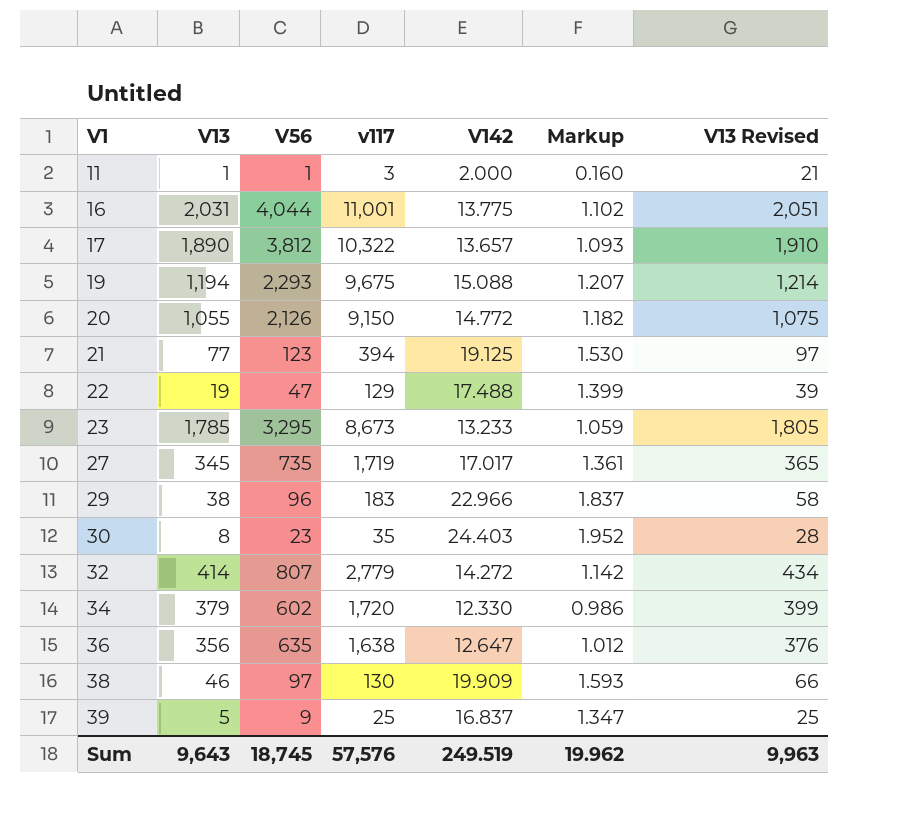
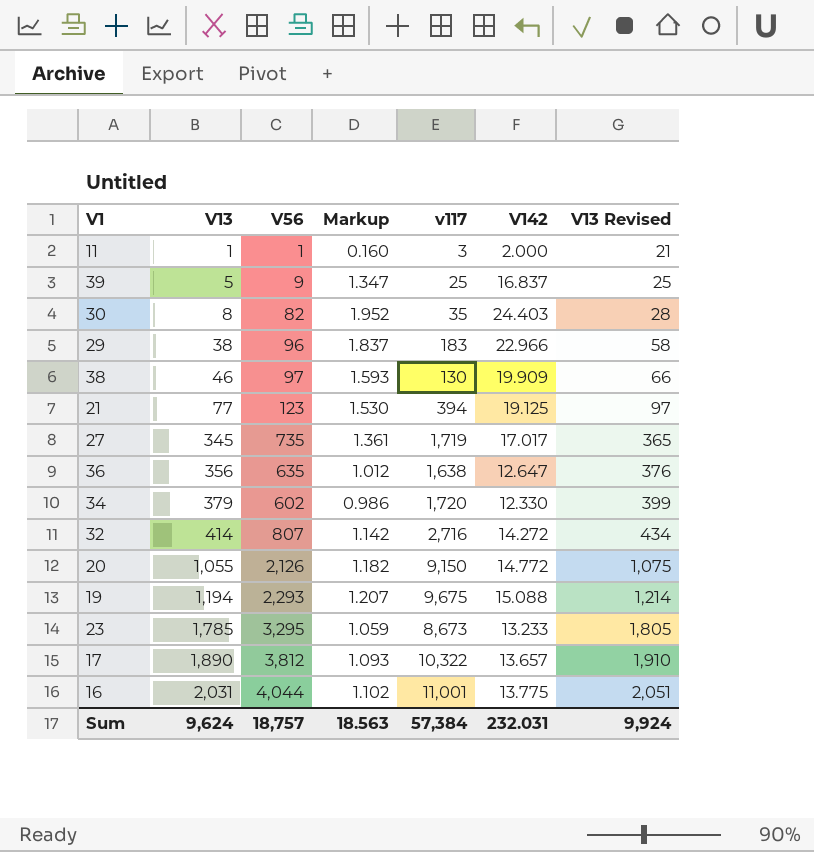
row order: V1 ascending -> V13 ascending
column Markup | position: 6 -> 4
row 22: 19 | 47 | 129 | 17.488 | 1.399 | 39 -> none
30 | V56: 23 -> 82
32 | v117: 2,779 -> 2,716
Sum | V13: 9,643 -> 9,624
Sum | V56: 18,745 -> 18,757
Sum | Markup: 19.962 -> 18.563
Sum | v117: 57,576 -> 57,384
Sum | V142: 249.519 -> 232.031
Sum | V13 Revised: 9,963 -> 9,924

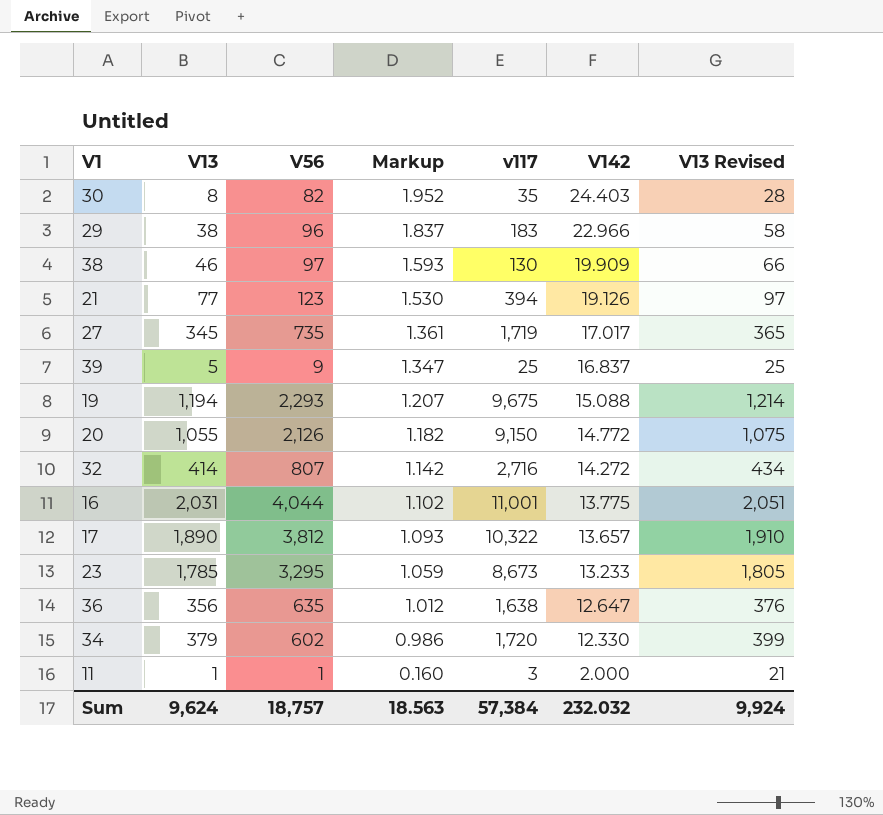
row order: V13 ascending -> Markup descending
21 | V142: 19.125 -> 19.126
Sum | V142: 232.031 -> 232.032

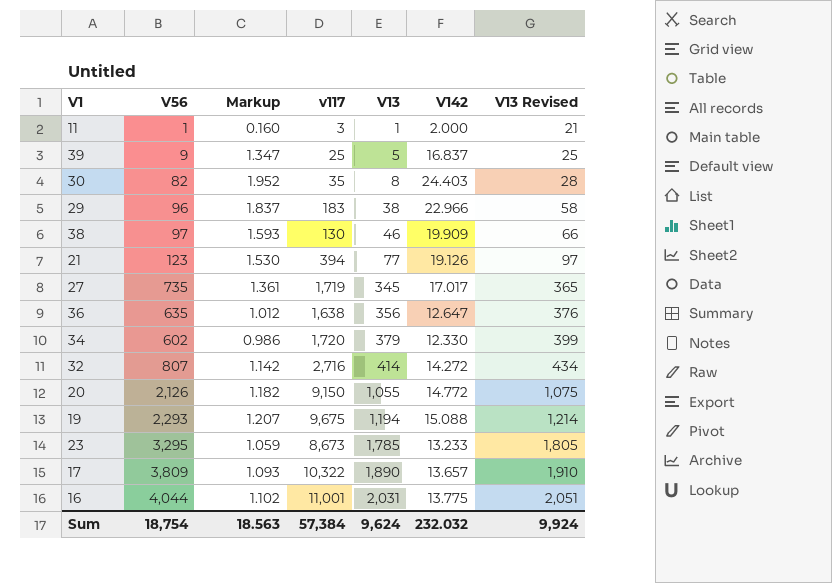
row order: Markup descending -> V13 ascending
column V13 | position: 2 -> 5
17 | V56: 3,812 -> 3,809
Sum | V56: 18,757 -> 18,754

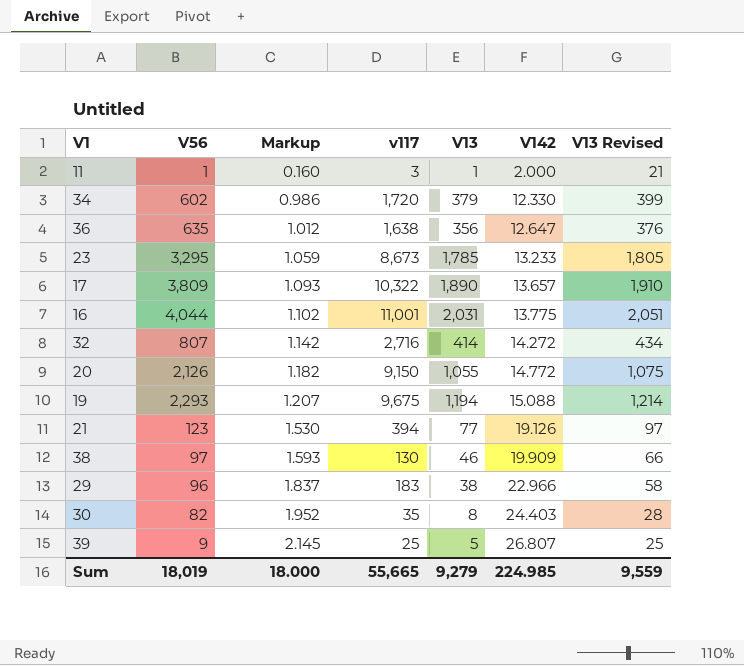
row order: V13 ascending -> Markup ascending
row 27: 735 | 1.361 | 1,719 | 345 | 17.017 | 365 -> none
39 | Markup: 1.347 -> 2.145
39 | V142: 16.837 -> 26.807
Sum | V56: 18,754 -> 18,019
Sum | Markup: 18.563 -> 18.000
Sum | v117: 57,384 -> 55,665
Sum | V13: 9,624 -> 9,279
Sum | V142: 232.032 -> 224.985
Sum | V13 Revised: 9,924 -> 9,559

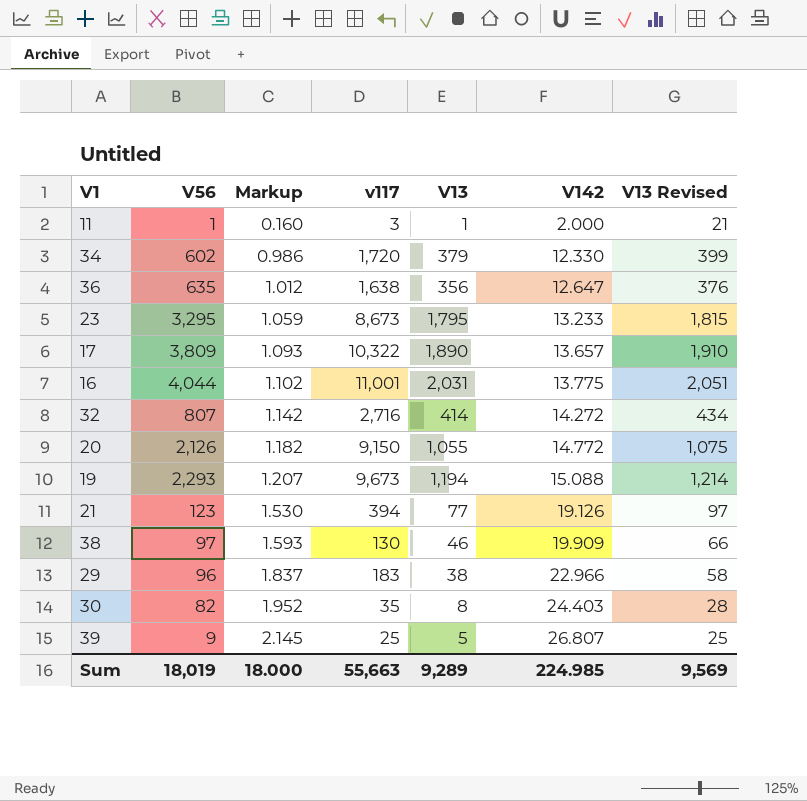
23 | V13: 1,785 -> 1,795
23 | V13 Revised: 1,805 -> 1,815
19 | v117: 9,675 -> 9,673
Sum | v117: 55,665 -> 55,663
Sum | V13: 9,279 -> 9,289
Sum | V13 Revised: 9,559 -> 9,569

